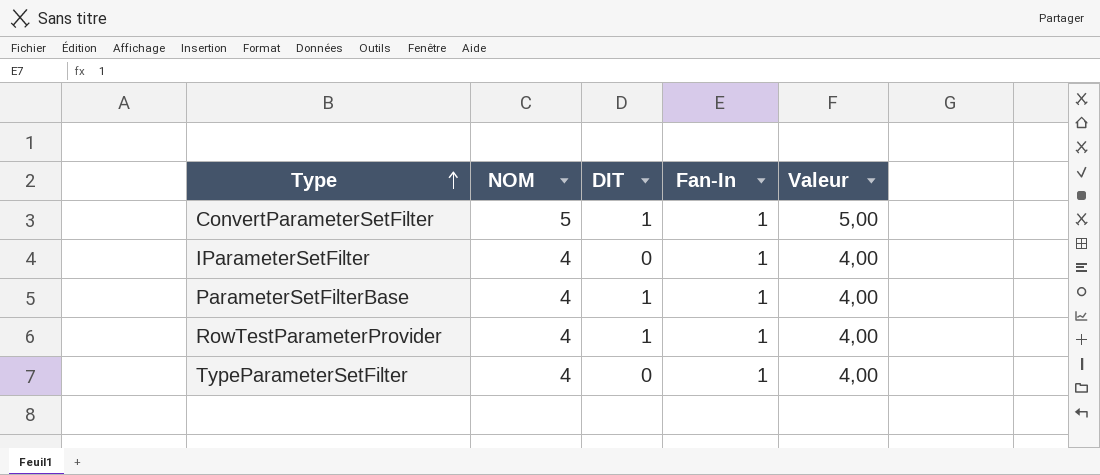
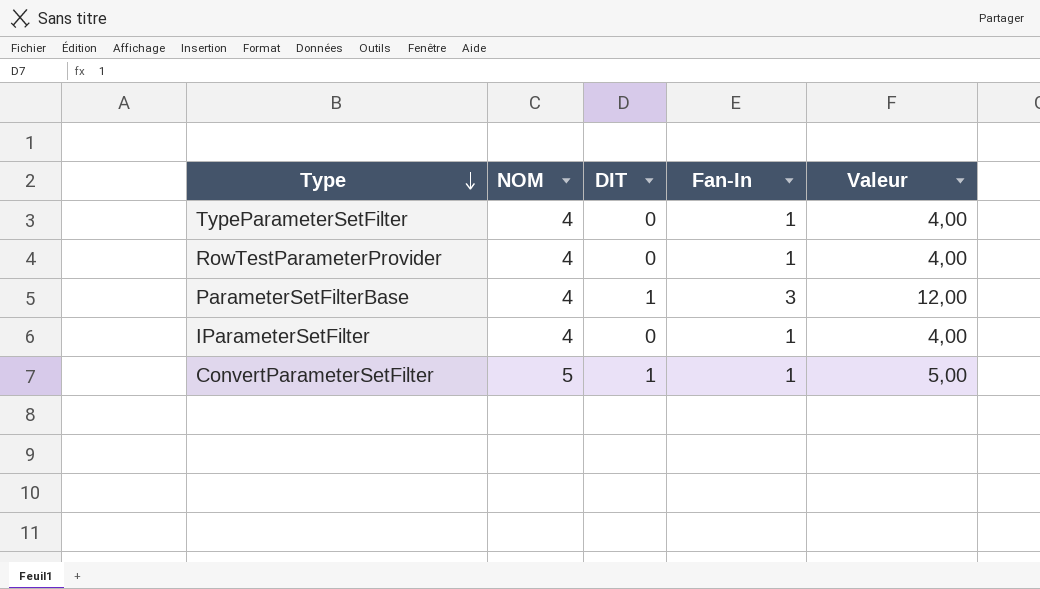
row order: Type ascending -> Type descending
RowTestParameterProvider | DIT: 1 -> 0
ParameterSetFilterBase | Fan-In: 1 -> 3
ParameterSetFilterBase | Valeur: 4,00 -> 12,00

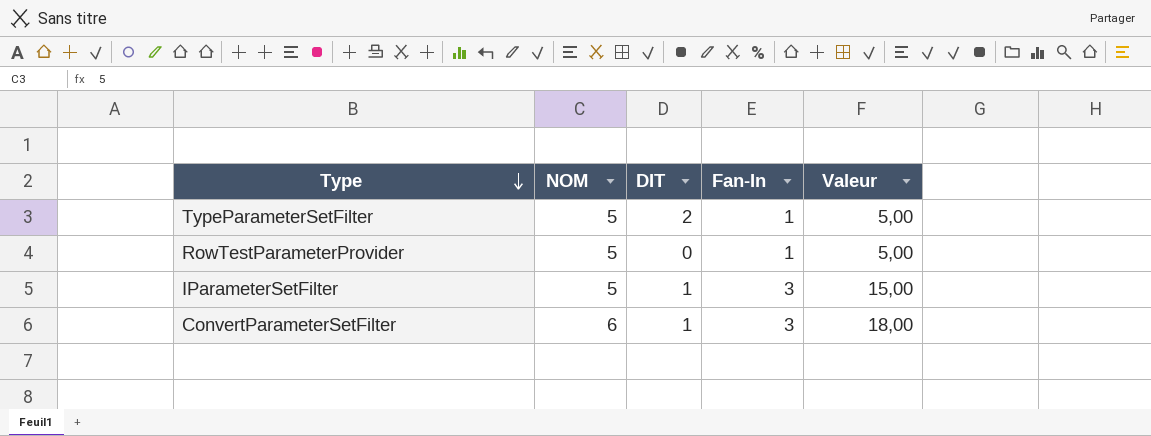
row ParameterSetFilterBase: 4 | 1 | 3 | 12,00 -> none
TypeParameterSetFilter | NOM: 4 -> 5
TypeParameterSetFilter | DIT: 0 -> 2
TypeParameterSetFilter | Valeur: 4,00 -> 5,00
RowTestParameterProvider | NOM: 4 -> 5
RowTestParameterProvider | Valeur: 4,00 -> 5,00
IParameterSetFilter | NOM: 4 -> 5
IParameterSetFilter | DIT: 0 -> 1
IParameterSetFilter | Fan-In: 1 -> 3
IParameterSetFilter | Valeur: 4,00 -> 15,00
ConvertParameterSetFilter | NOM: 5 -> 6
ConvertParameterSetFilter | Fan-In: 1 -> 3
ConvertParameterSetFilter | Valeur: 5,00 -> 18,00

